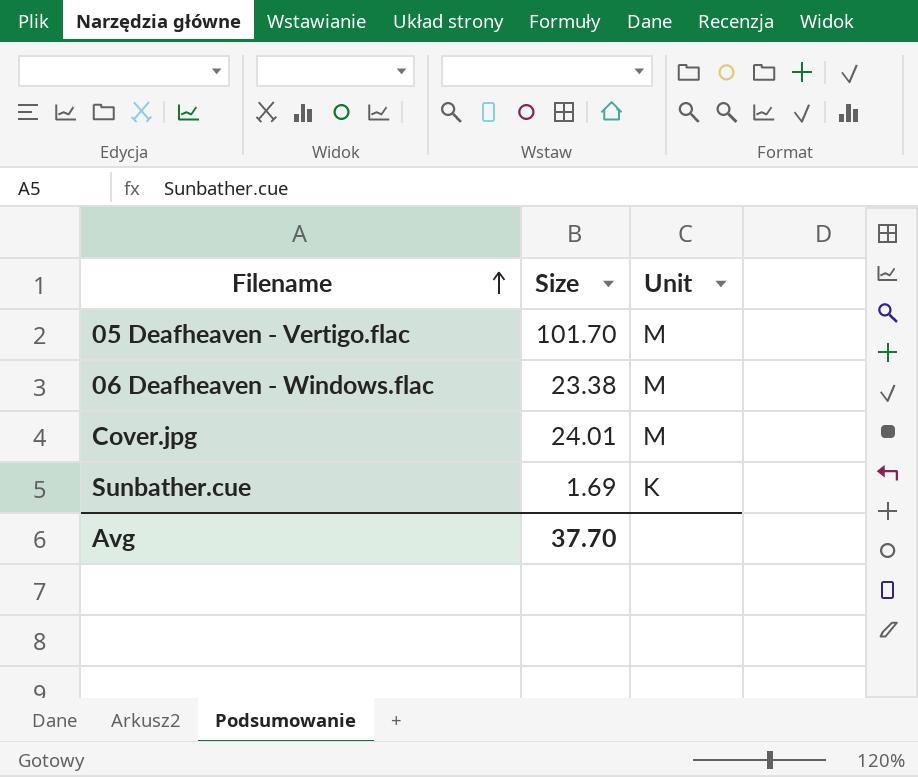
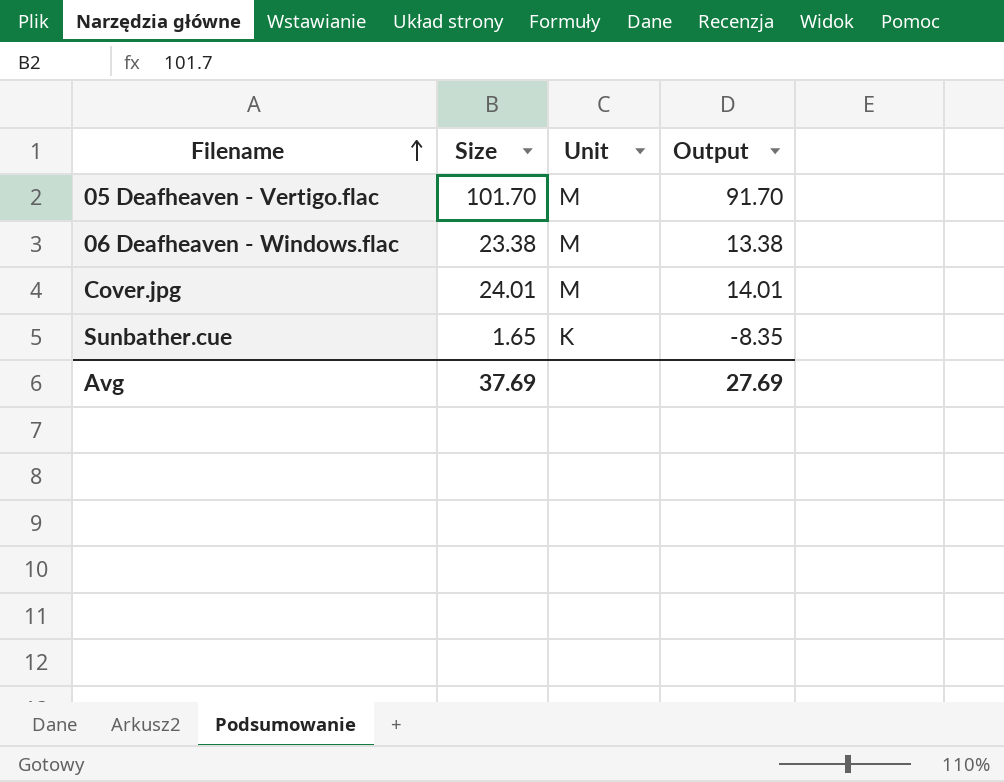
column Output | formula: none -> [Size] - 10
Sunbather.cue | Size: 1.69 -> 1.65
Avg | Size: 37.70 -> 37.69

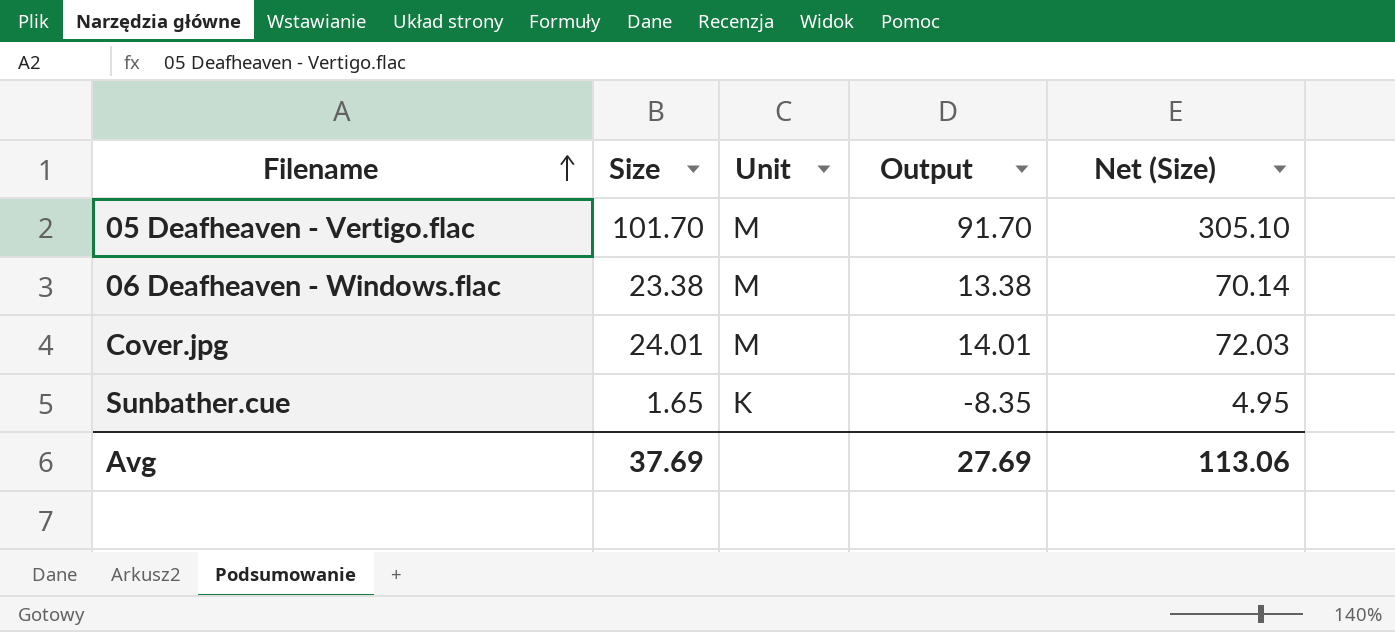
column Net (Size) | formula: none -> [Size] * 3

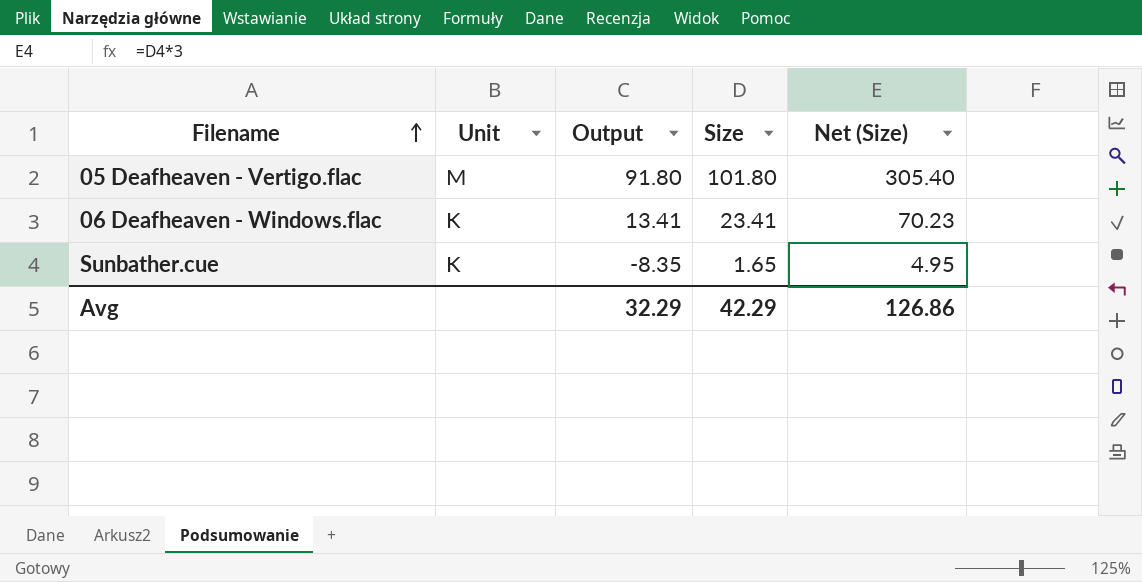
column Size | position: 2 -> 4
row Cover.jpg: 24.01 | M | 14.01 | 72.03 -> none
05 Deafheaven - Vertigo.flac | Output: 91.70 -> 91.80
05 Deafheaven - Vertigo.flac | Size: 101.70 -> 101.80
05 Deafheaven - Vertigo.flac | Net (Size): 305.10 -> 305.40
06 Deafheaven - Windows.flac | Unit: M -> K
06 Deafheaven - Windows.flac | Output: 13.38 -> 13.41
06 Deafheaven - Windows.flac | Size: 23.38 -> 23.41
06 Deafheaven - Windows.flac | Net (Size): 70.14 -> 70.23
Avg | Output: 27.69 -> 32.29
Avg | Size: 37.69 -> 42.29
Avg | Net (Size): 113.06 -> 126.86

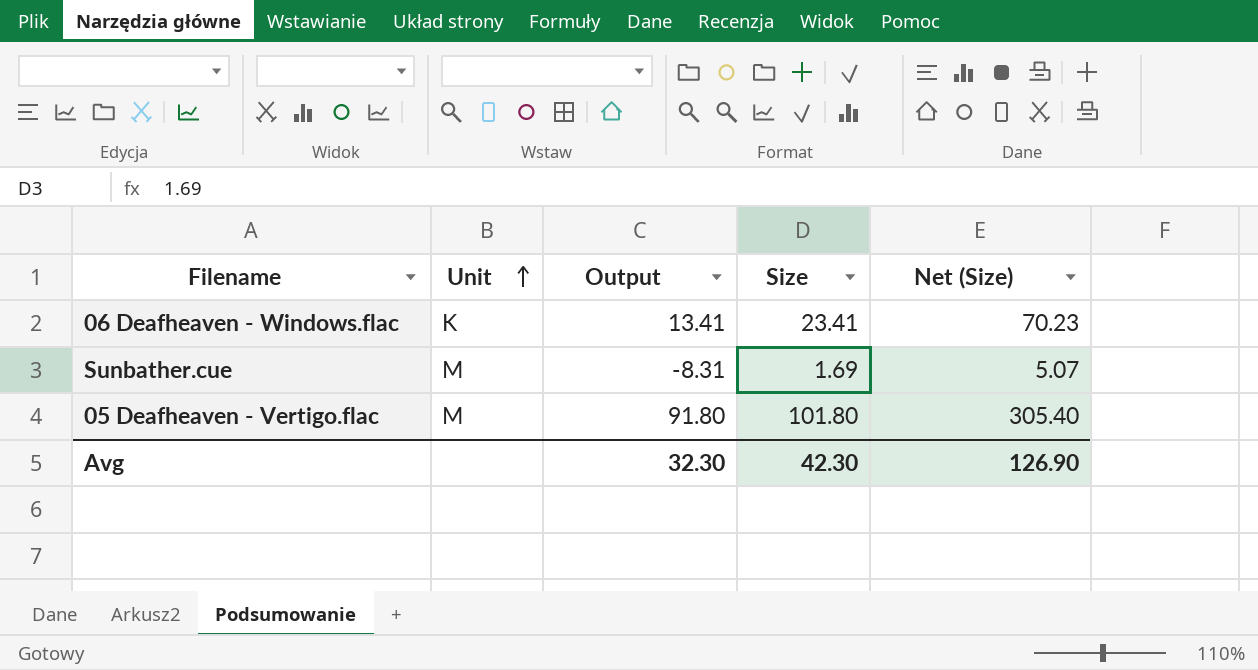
row order: Filename ascending -> Unit ascending
Sunbather.cue | Unit: K -> M
Sunbather.cue | Output: -8.35 -> -8.31
Sunbather.cue | Size: 1.65 -> 1.69
Sunbather.cue | Net (Size): 4.95 -> 5.07
Avg | Output: 32.29 -> 32.30
Avg | Size: 42.29 -> 42.30
Avg | Net (Size): 126.86 -> 126.90

